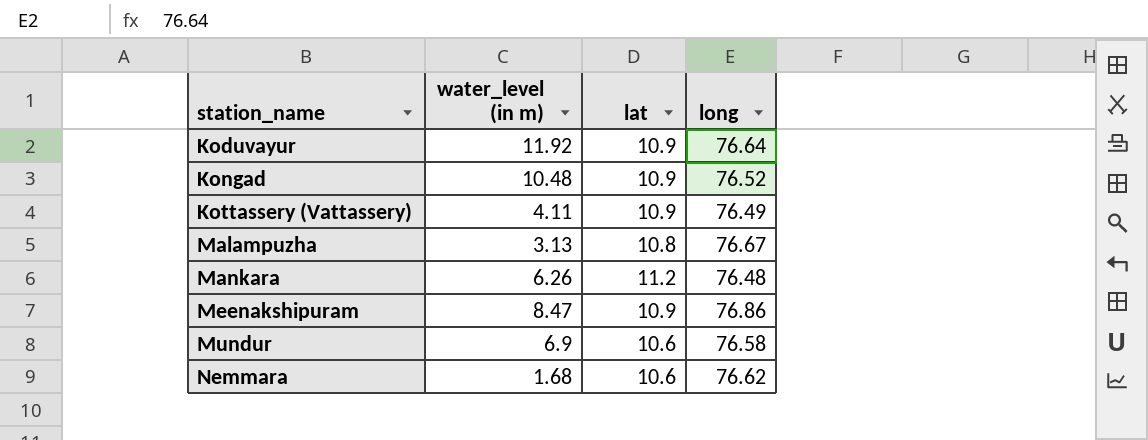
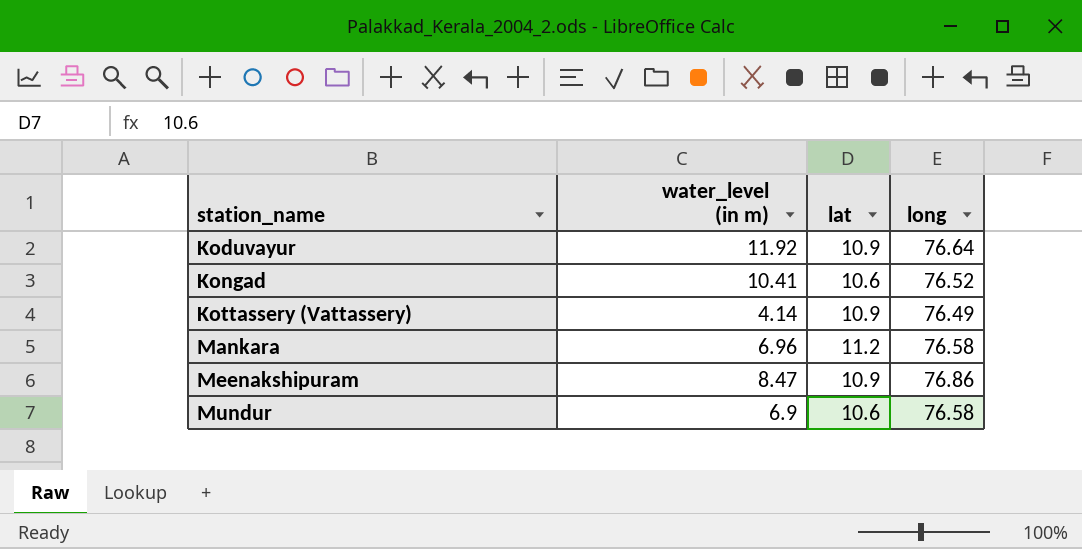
row Malampuzha: 3.13 | 10.8 | 76.67 -> none
row Nemmara: 1.68 | 10.6 | 76.62 -> none
Kongad | water_level (in m): 10.48 -> 10.41
Kongad | lat: 10.9 -> 10.6
Kottassery (Vattassery) | water_level (in m): 4.11 -> 4.14
Mankara | water_level (in m): 6.26 -> 6.96
Mankara | long: 76.48 -> 76.58

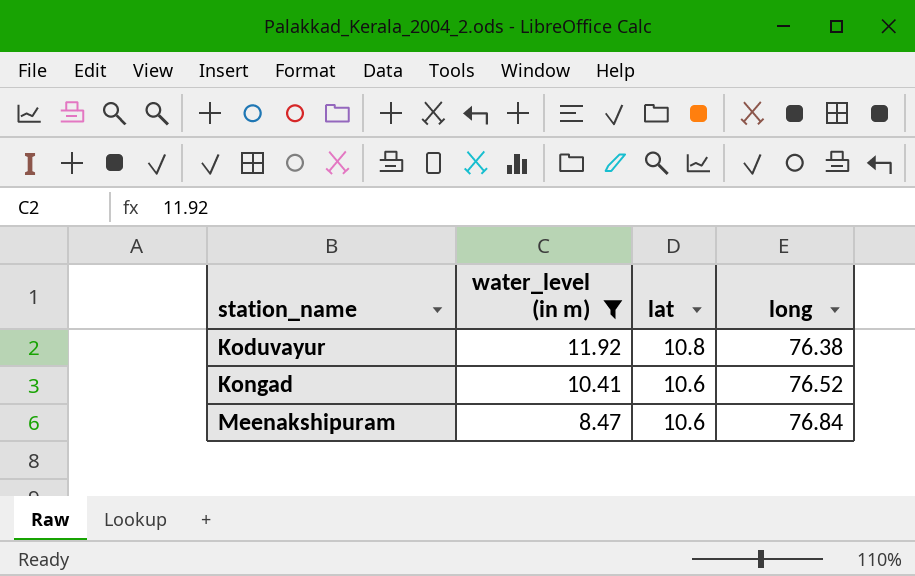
filter: none -> water_level (in m) >= 8.47
Koduvayur | lat: 10.9 -> 10.8
Koduvayur | long: 76.64 -> 76.38
Meenakshipuram | lat: 10.9 -> 10.6
Meenakshipuram | long: 76.86 -> 76.84

